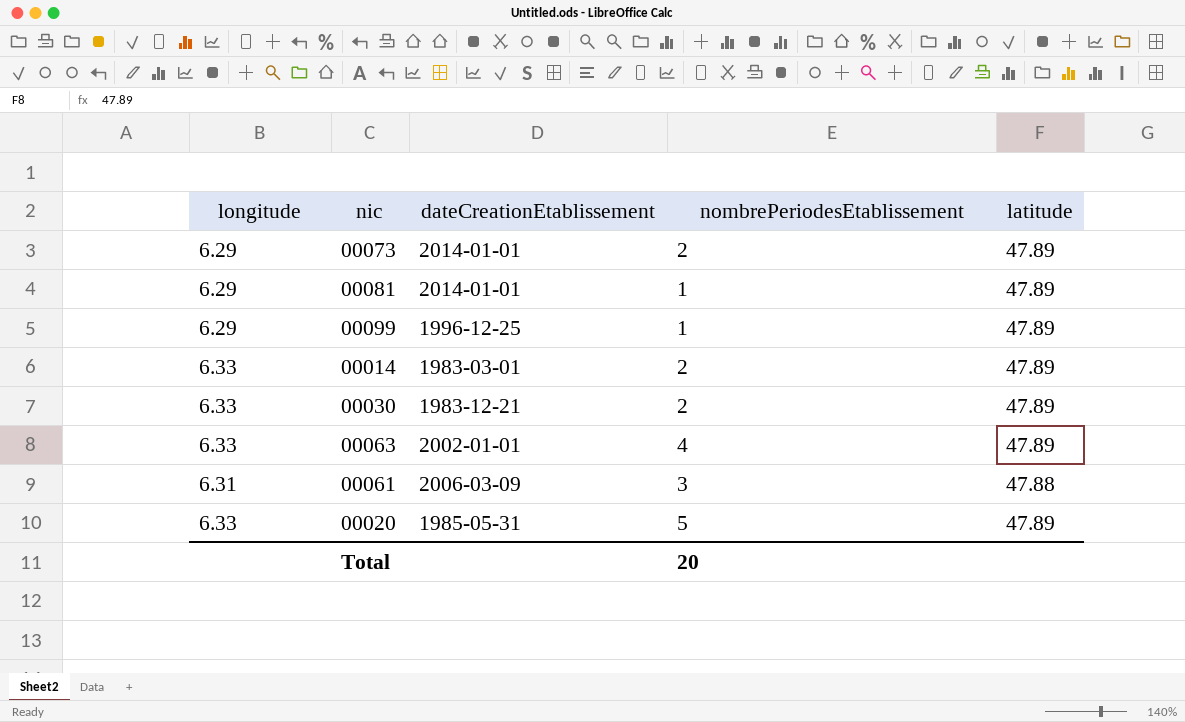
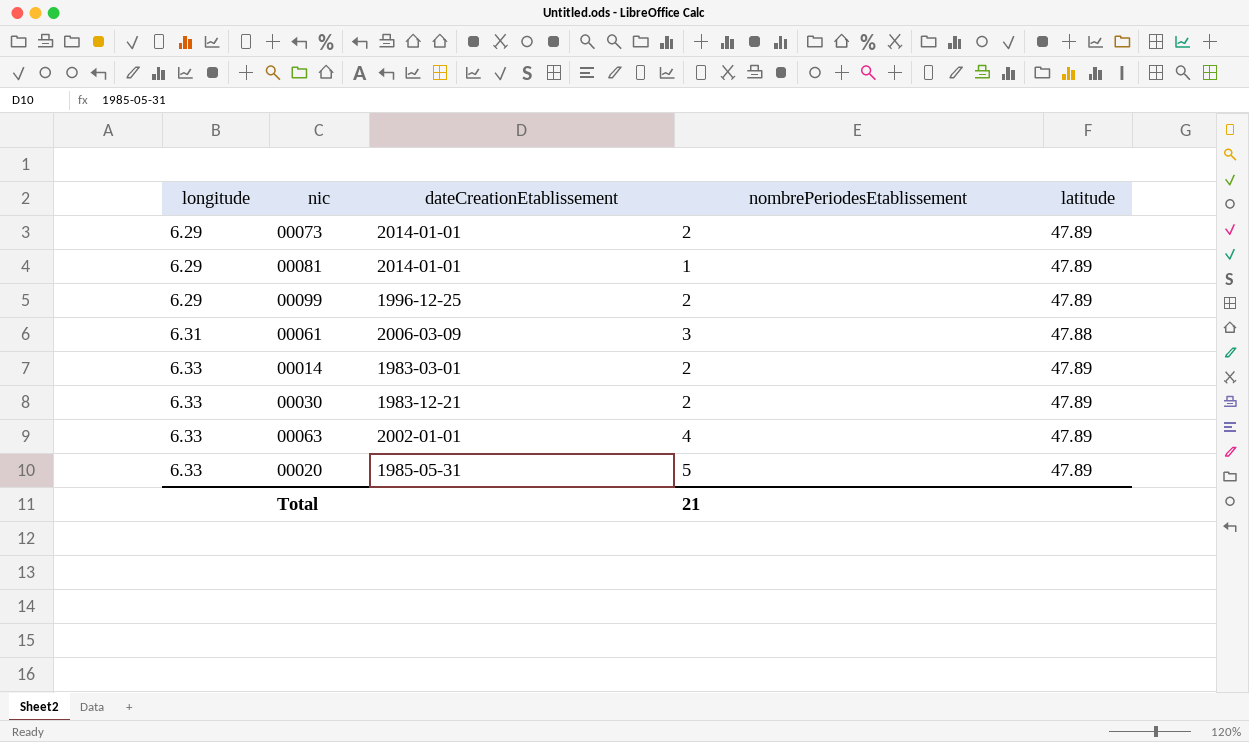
row order: none -> longitude ascending
00099 | nombrePeriodesEtablissement: 1 -> 2
Total | nombrePeriodesEtablissement: 20 -> 21

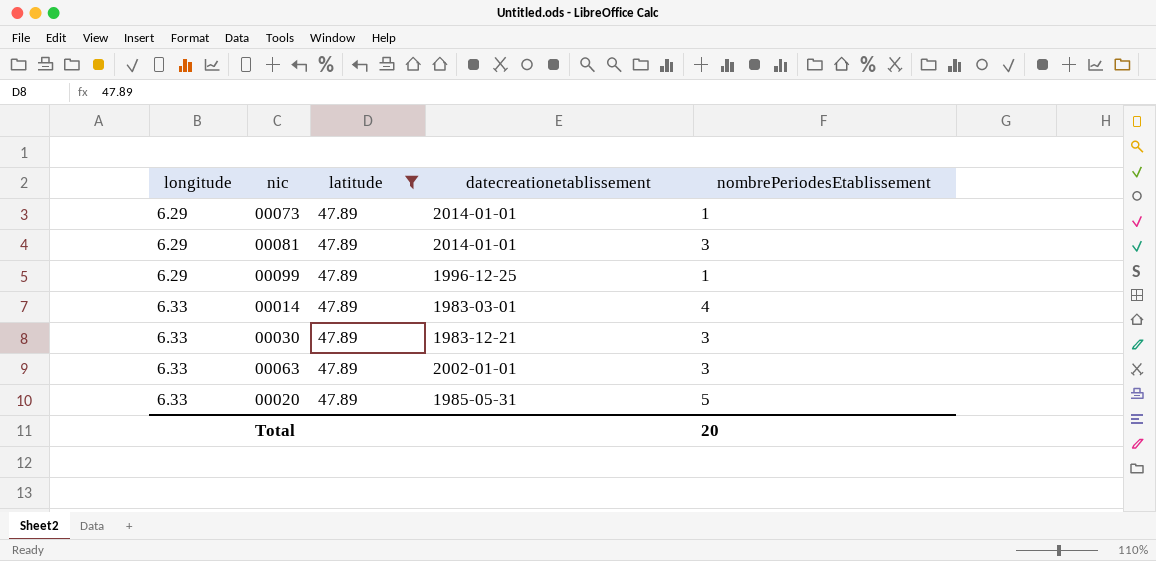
filter: none -> latitude = 47.89
column latitude | position: 5 -> 3
column name: dateCreationEtablissement -> datecreationetablissement
00073 | nombrePeriodesEtablissement: 2 -> 1
00081 | nombrePeriodesEtablissement: 1 -> 3
00099 | nombrePeriodesEtablissement: 2 -> 1
00014 | nombrePeriodesEtablissement: 2 -> 4
00030 | nombrePeriodesEtablissement: 2 -> 3
00063 | nombrePeriodesEtablissement: 4 -> 3
Total | nombrePeriodesEtablissement: 21 -> 20

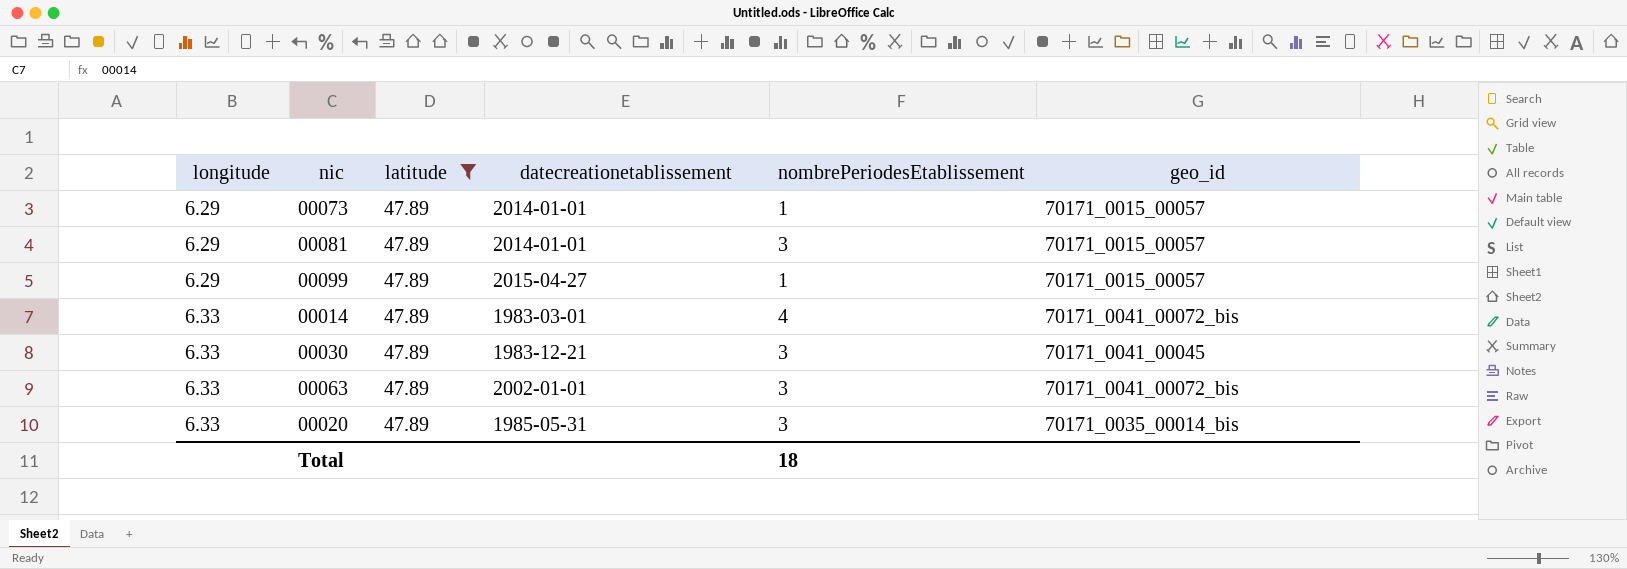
column geo_id | position: none -> 6
00099 | datecreationetablissement: 1996-12-25 -> 2015-04-27
00020 | nombrePeriodesEtablissement: 5 -> 3
Total | nombrePeriodesEtablissement: 20 -> 18

